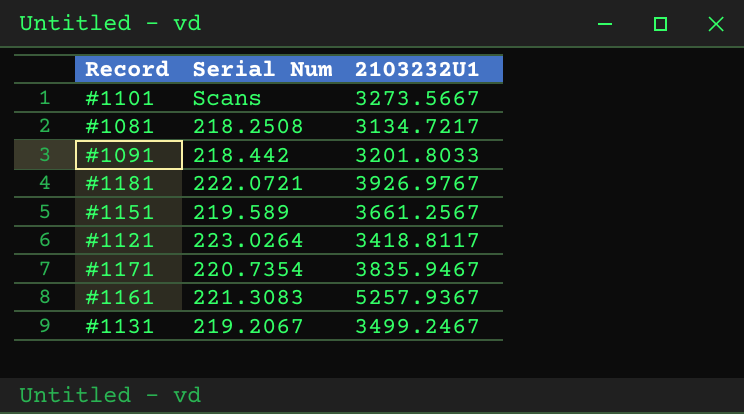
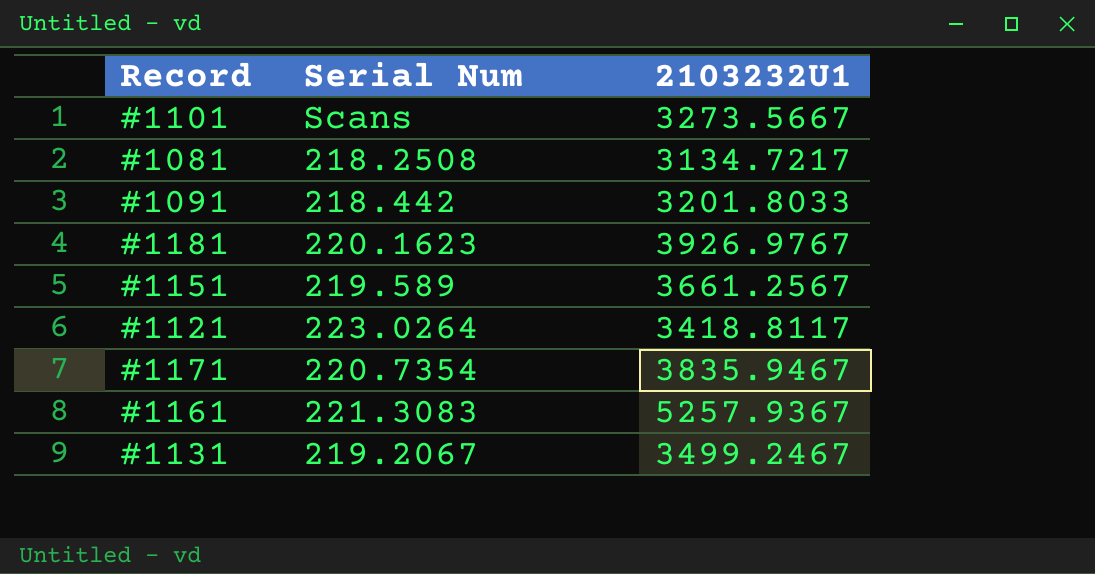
#1181 | Serial Num: 222.0721 -> 220.1623

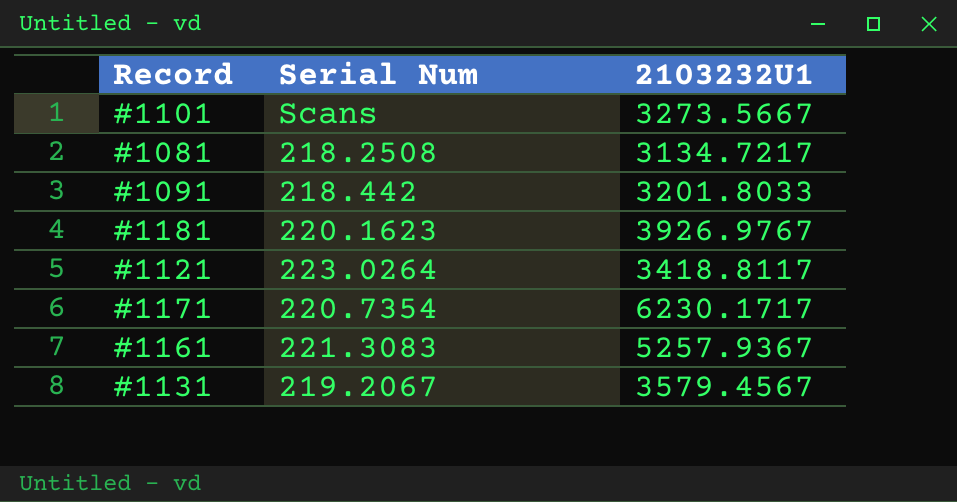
row #1151: 219.589 | 3661.2567 -> none
#1171 | 2103232U1: 3835.9467 -> 6230.1717
#1131 | 2103232U1: 3499.2467 -> 3579.4567

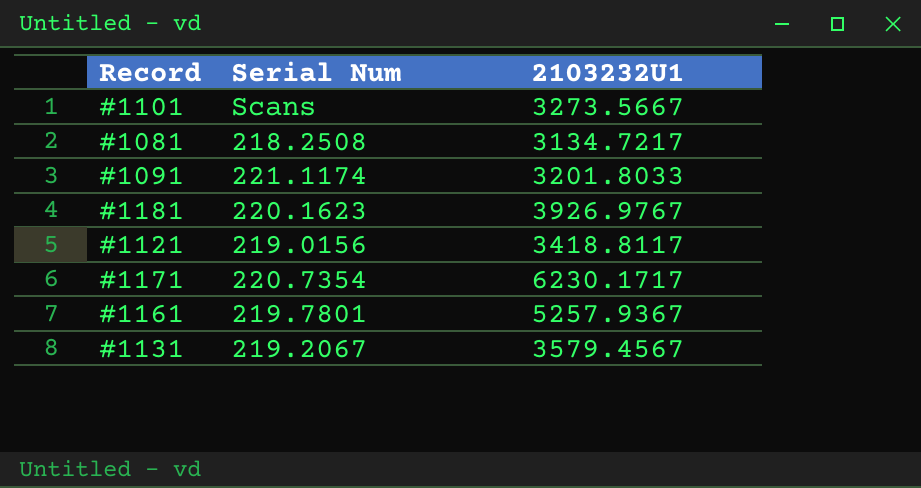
#1091 | Serial Num: 218.442 -> 221.1174
#1121 | Serial Num: 223.0264 -> 219.0156
#1161 | Serial Num: 221.3083 -> 219.7801

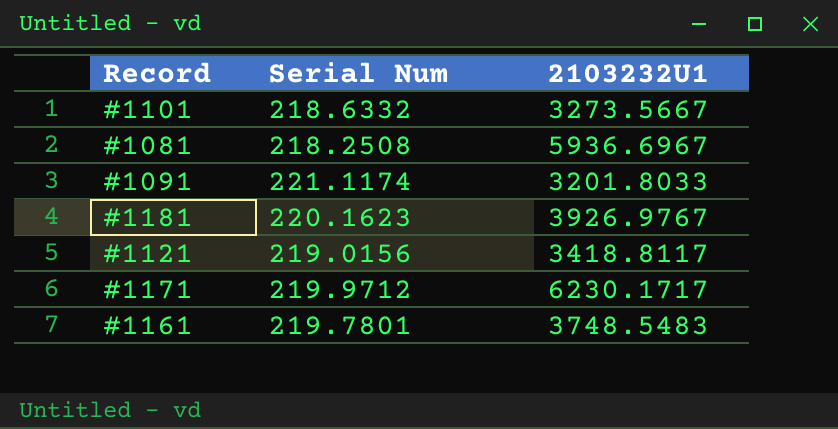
row #1131: 219.2067 | 3579.4567 -> none
#1101 | Serial Num: Scans -> 218.6332
#1081 | 2103232U1: 3134.7217 -> 5936.6967
#1171 | Serial Num: 220.7354 -> 219.9712
#1161 | 2103232U1: 5257.9367 -> 3748.5483

